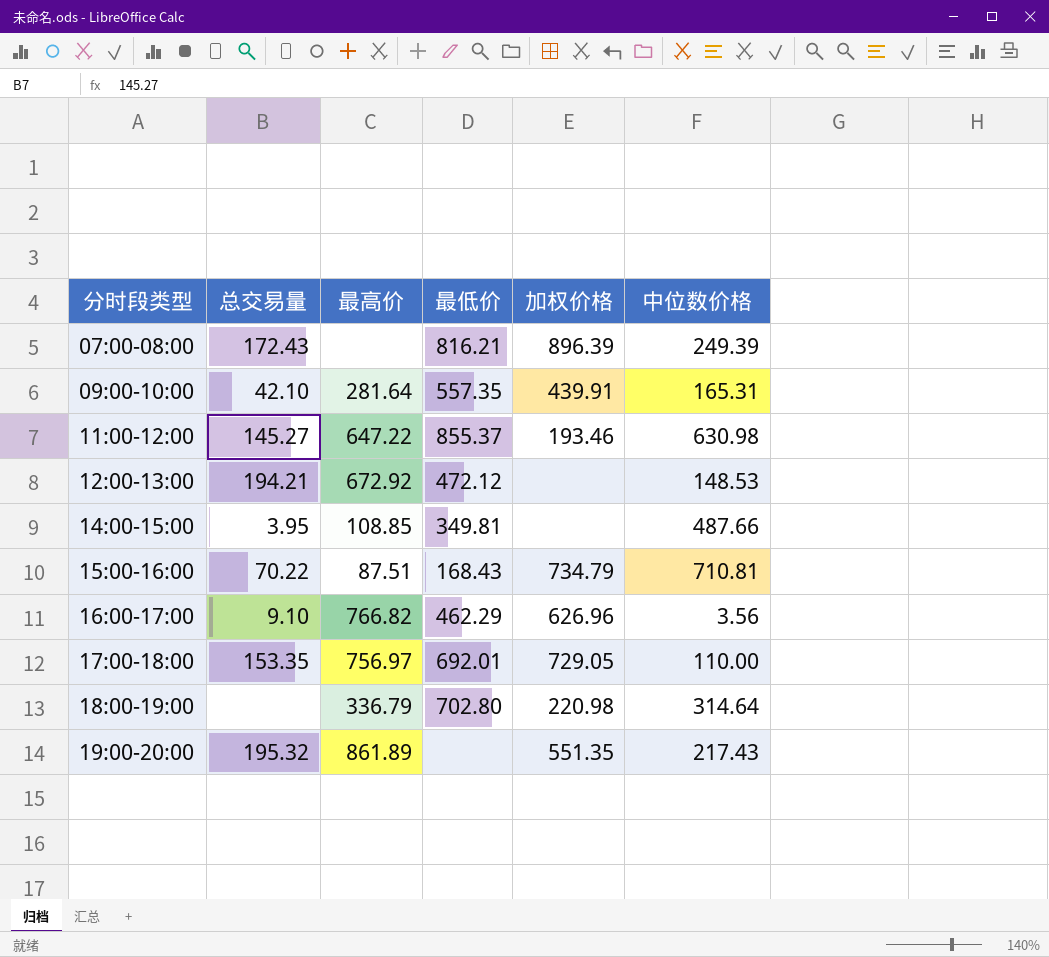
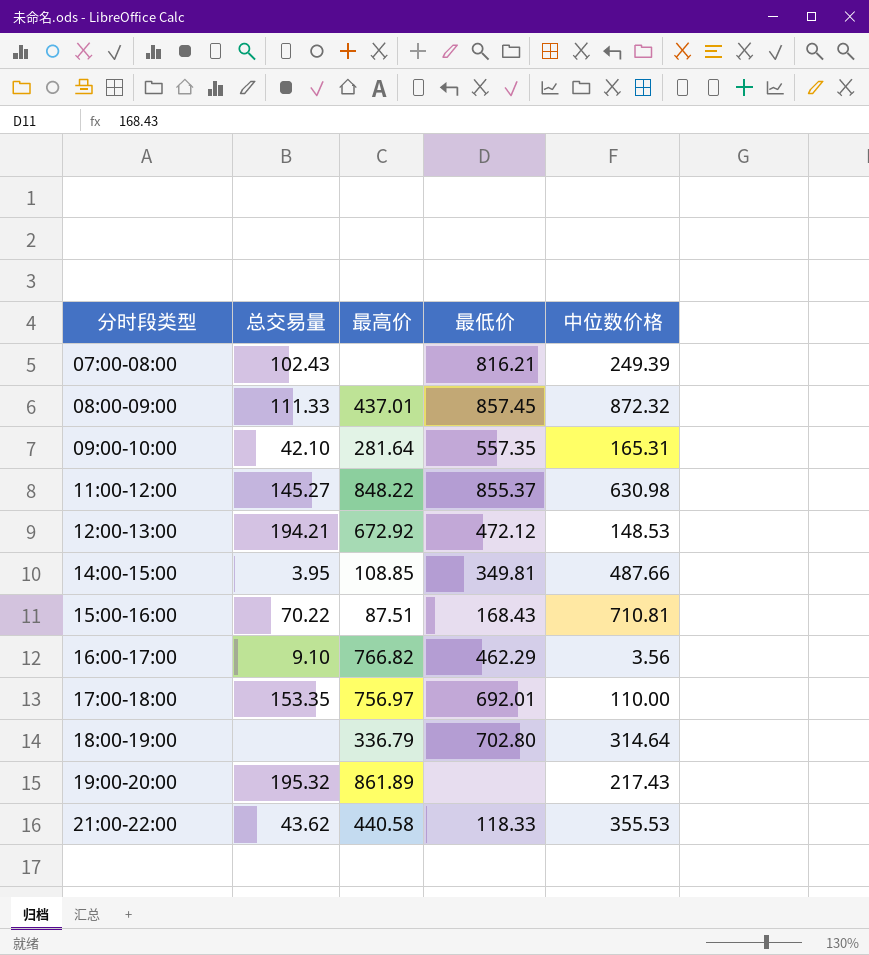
column 加权价格 | position: 5 -> none
07:00-08:00 | 总交易量: 172.43 -> 102.43
row 08:00-09:00: none -> 111.33 | 437.01 | 857.45 | 872.32
11:00-12:00 | 最高价: 647.22 -> 848.22
row 21:00-22:00: none -> 43.62 | 440.58 | 118.33 | 355.53

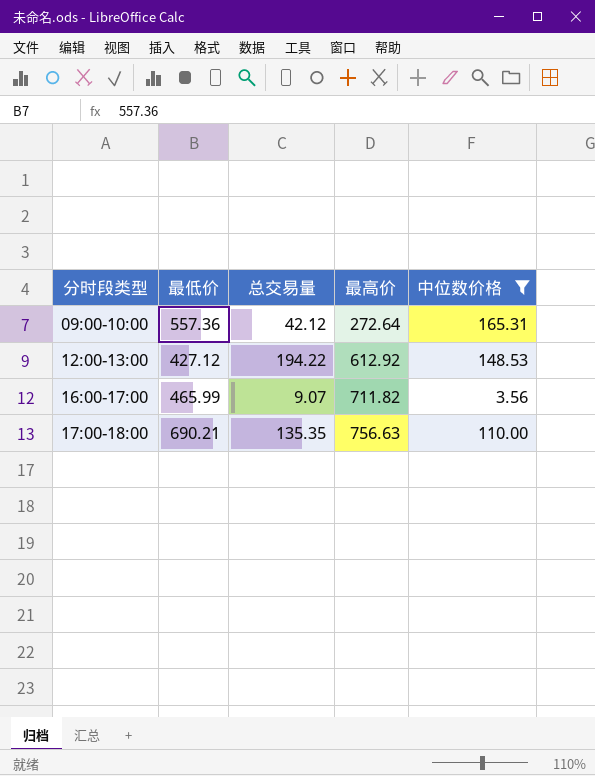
filter: none -> 中位数价格 <= 165.31
column 最低价 | position: 4 -> 2
09:00-10:00 | 最低价: 557.35 -> 557.36
09:00-10:00 | 总交易量: 42.10 -> 42.12
09:00-10:00 | 最高价: 281.64 -> 272.64
12:00-13:00 | 最低价: 472.12 -> 427.12
12:00-13:00 | 总交易量: 194.21 -> 194.22
12:00-13:00 | 最高价: 672.92 -> 612.92
16:00-17:00 | 最低价: 462.29 -> 465.99
16:00-17:00 | 总交易量: 9.10 -> 9.07
16:00-17:00 | 最高价: 766.82 -> 711.82
17:00-18:00 | 最低价: 692.01 -> 690.21
17:00-18:00 | 总交易量: 153.35 -> 135.35
17:00-18:00 | 最高价: 756.97 -> 756.63

